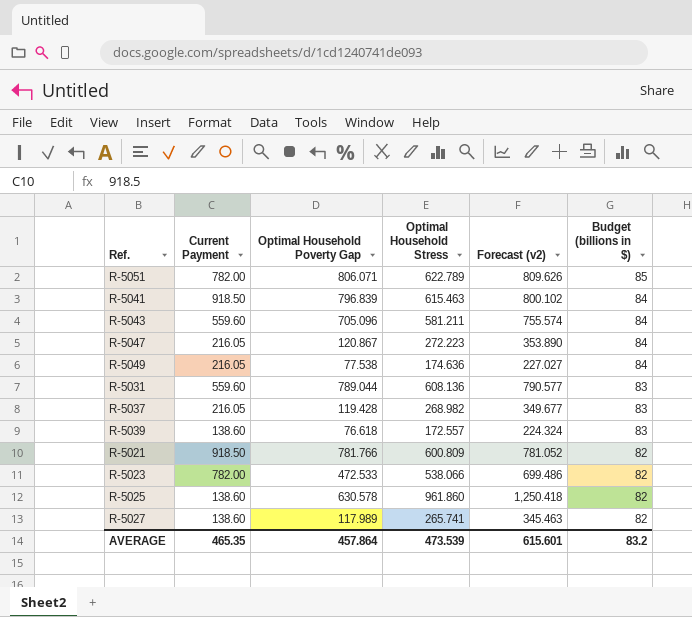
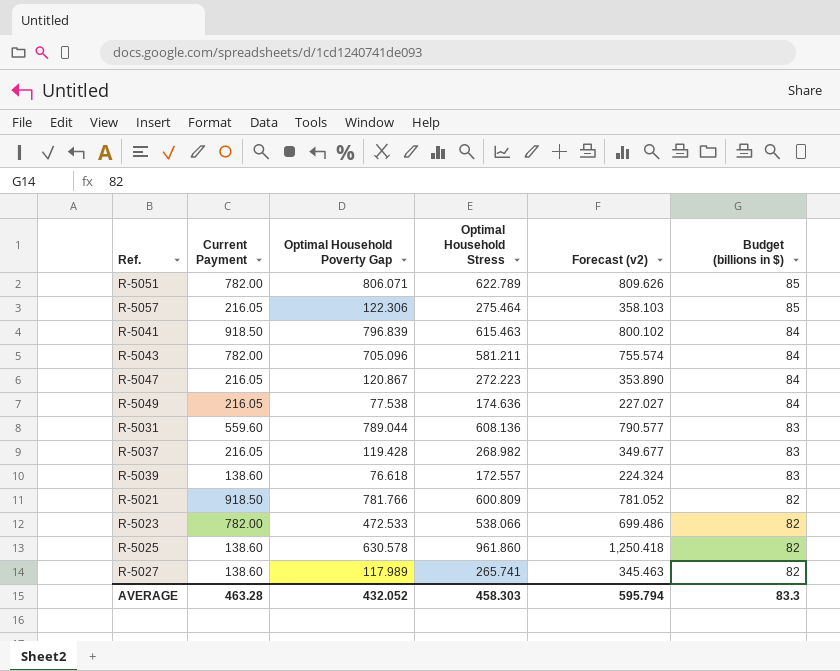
row R-5057: none -> 216.05 | 122.306 | 275.464 | 358.103 | 85
R-5043 | Current Payment: 559.60 -> 782.00
AVERAGE | Current Payment: 465.35 -> 463.28
AVERAGE | Optimal Household Poverty Gap: 457.864 -> 432.052
AVERAGE | Optimal Household Stress: 473.539 -> 458.303
AVERAGE | Forecast (v2): 615.601 -> 595.794
AVERAGE | Budget (billions in $): 83.2 -> 83.3

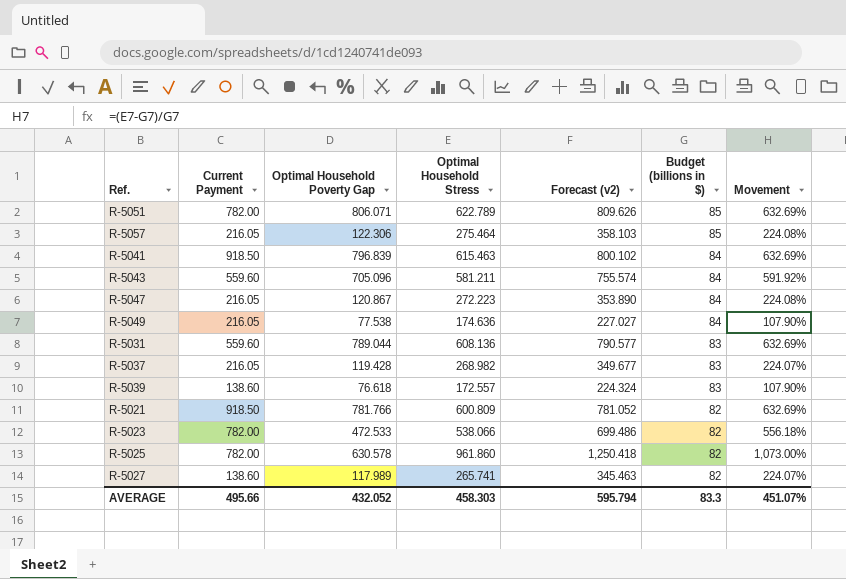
column Movement | formula: none -> ([Optimal Household Stress] - [Budget (billions in $)]) / [Budget (billions in $)]
R-5043 | Current Payment: 782.00 -> 559.60
R-5025 | Current Payment: 138.60 -> 782.00
AVERAGE | Current Payment: 463.28 -> 495.66

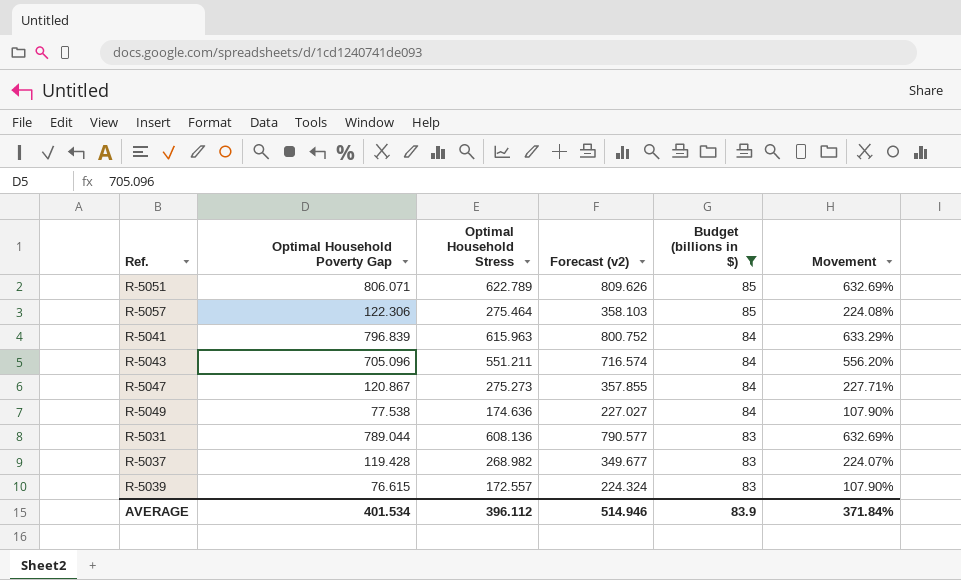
filter: none -> Budget (billions in $) != 82
column Current Payment | position: 2 -> none
R-5041 | Optimal Household Stress: 615.463 -> 615.963
R-5041 | Forecast (v2): 800.102 -> 800.752
R-5041 | Movement: 632.69% -> 633.29%
R-5043 | Optimal Household Stress: 581.211 -> 551.211
R-5043 | Forecast (v2): 755.574 -> 716.574
R-5043 | Movement: 591.92% -> 556.20%
R-5047 | Optimal Household Stress: 272.223 -> 275.273
R-5047 | Forecast (v2): 353.890 -> 357.855
R-5047 | Movement: 224.08% -> 227.71%
R-5039 | Optimal Household Poverty Gap: 76.618 -> 76.615
AVERAGE | Optimal Household Poverty Gap: 432.052 -> 401.534
AVERAGE | Optimal Household Stress: 458.303 -> 396.112
AVERAGE | Forecast (v2): 595.794 -> 514.946
AVERAGE | Budget (billions in $): 83.3 -> 83.9
AVERAGE | Movement: 451.07% -> 371.84%

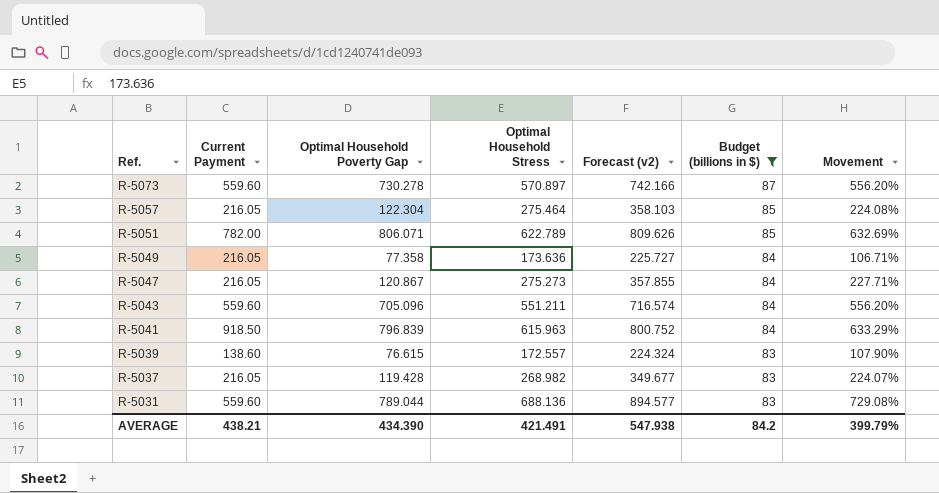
row order: Budget (billions in $) descending -> Ref. descending
column Current Payment | position: none -> 2
row R-5073: none -> 559.60 | 730.278 | 570.897 | 742.166 | 87 | 556.20%
R-5057 | Optimal Household Poverty Gap: 122.306 -> 122.304
R-5049 | Optimal Household Poverty Gap: 77.538 -> 77.358
R-5049 | Optimal Household Stress: 174.636 -> 173.636
R-5049 | Forecast (v2): 227.027 -> 225.727
R-5049 | Movement: 107.90% -> 106.71%
R-5031 | Optimal Household Stress: 608.136 -> 688.136
R-5031 | Forecast (v2): 790.577 -> 894.577
R-5031 | Movement: 632.69% -> 729.08%
AVERAGE | Optimal Household Poverty Gap: 401.534 -> 434.390
AVERAGE | Optimal Household Stress: 396.112 -> 421.491
AVERAGE | Forecast (v2): 514.946 -> 547.938
AVERAGE | Budget (billions in $): 83.9 -> 84.2
AVERAGE | Movement: 371.84% -> 399.79%

